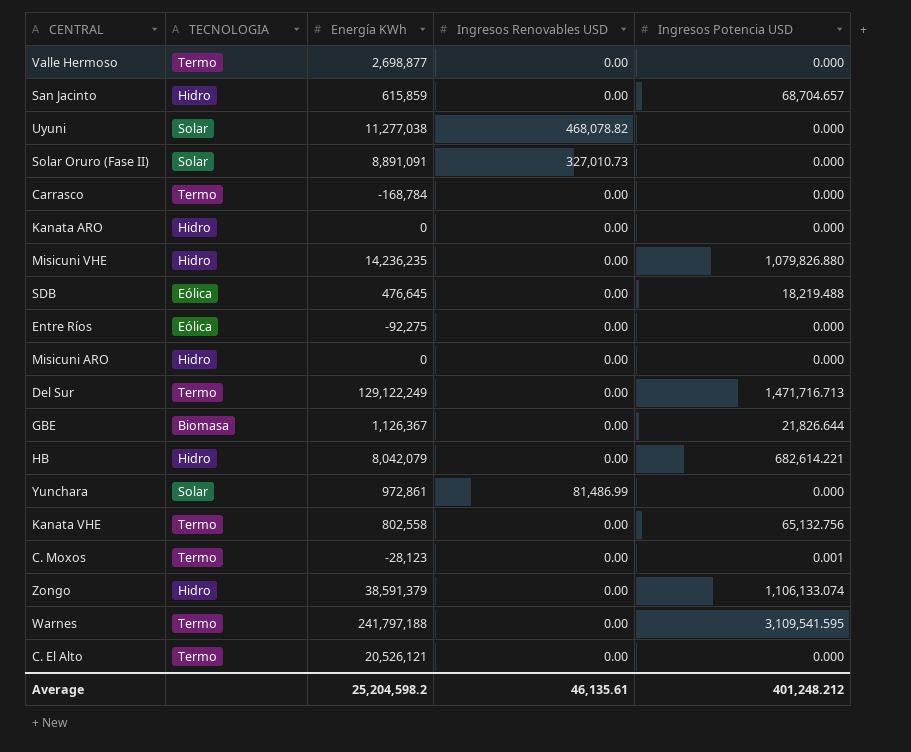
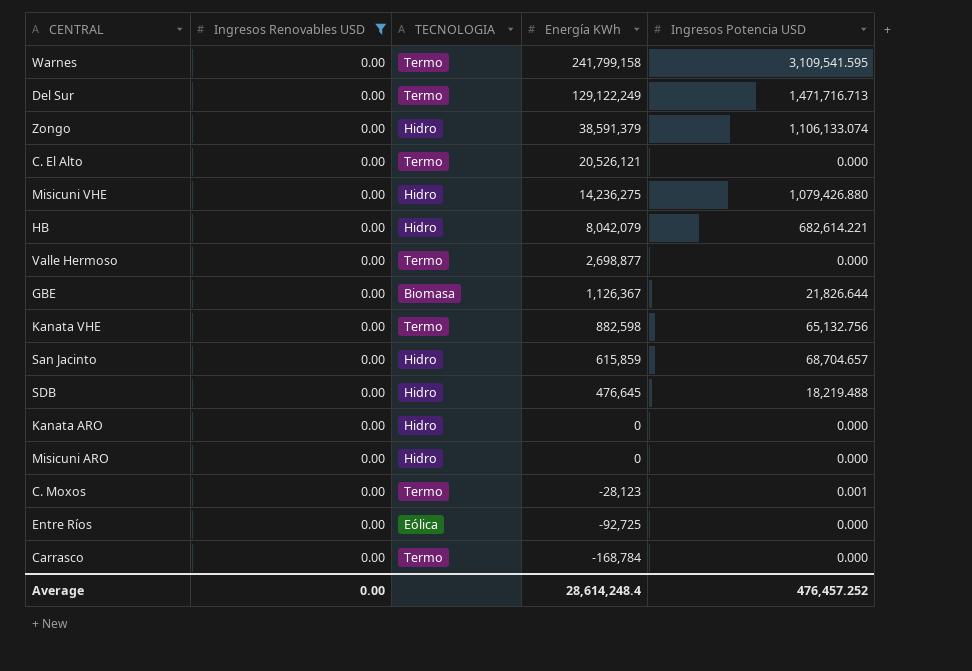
filter: none -> Ingresos Renovables USD = 0.00
row order: none -> Energía KWh descending
column Ingresos Renovables USD | position: 4 -> 2
Warnes | Energía KWh: 241,797,188 -> 241,799,158
Misicuni VHE | Energía KWh: 14,236,235 -> 14,236,275
Misicuni VHE | Ingresos Potencia USD: 1,079,826.880 -> 1,079,426.880
Kanata VHE | Energía KWh: 802,558 -> 882,598
SDB | TECNOLOGIA: Eólica -> Hidro
Entre Ríos | Energía KWh: -92,275 -> -92,725
Average | Ingresos Renovables USD: 46,135.61 -> 0.00
Average | Energía KWh: 25,204,598.2 -> 28,614,248.4
Average | Ingresos Potencia USD: 401,248.212 -> 476,457.252

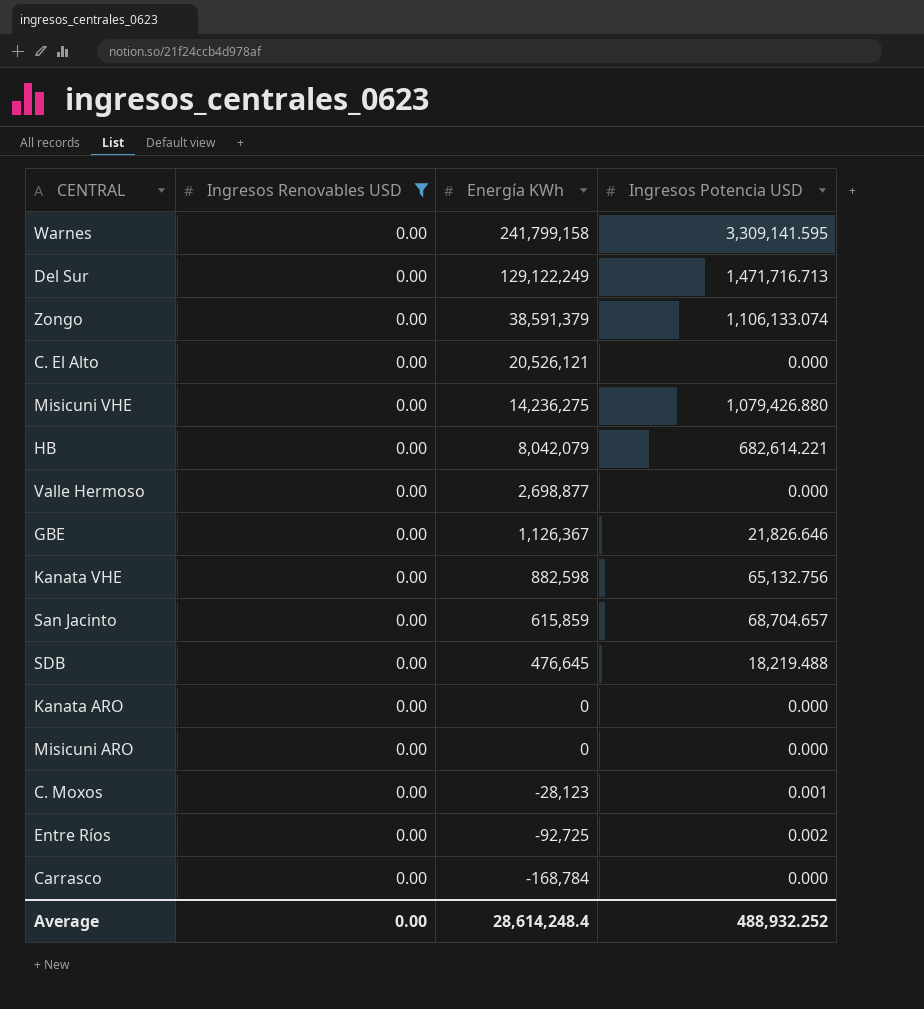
column TECNOLOGIA | position: 3 -> none
Warnes | Ingresos Potencia USD: 3,109,541.595 -> 3,309,141.595
GBE | Ingresos Potencia USD: 21,826.644 -> 21,826.646
Entre Ríos | Ingresos Potencia USD: 0.000 -> 0.002
Average | Ingresos Potencia USD: 476,457.252 -> 488,932.252

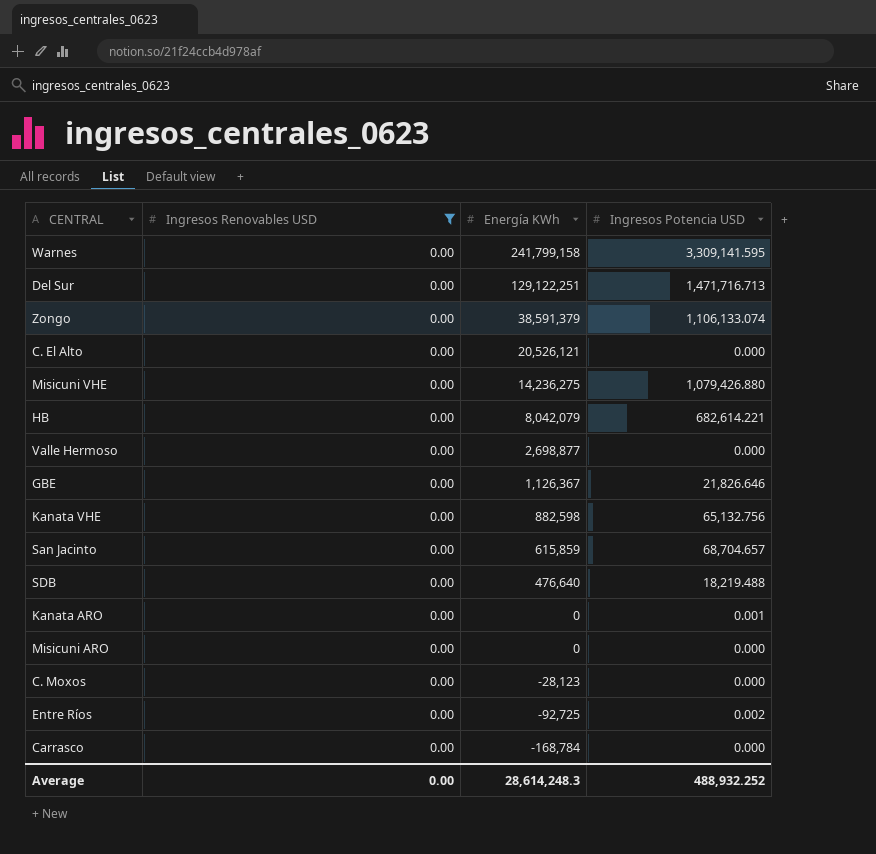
Del Sur | Energía KWh: 129,122,249 -> 129,122,251
SDB | Energía KWh: 476,645 -> 476,640
Kanata ARO | Ingresos Potencia USD: 0.000 -> 0.001
C. Moxos | Ingresos Potencia USD: 0.001 -> 0.000
Average | Energía KWh: 28,614,248.4 -> 28,614,248.3

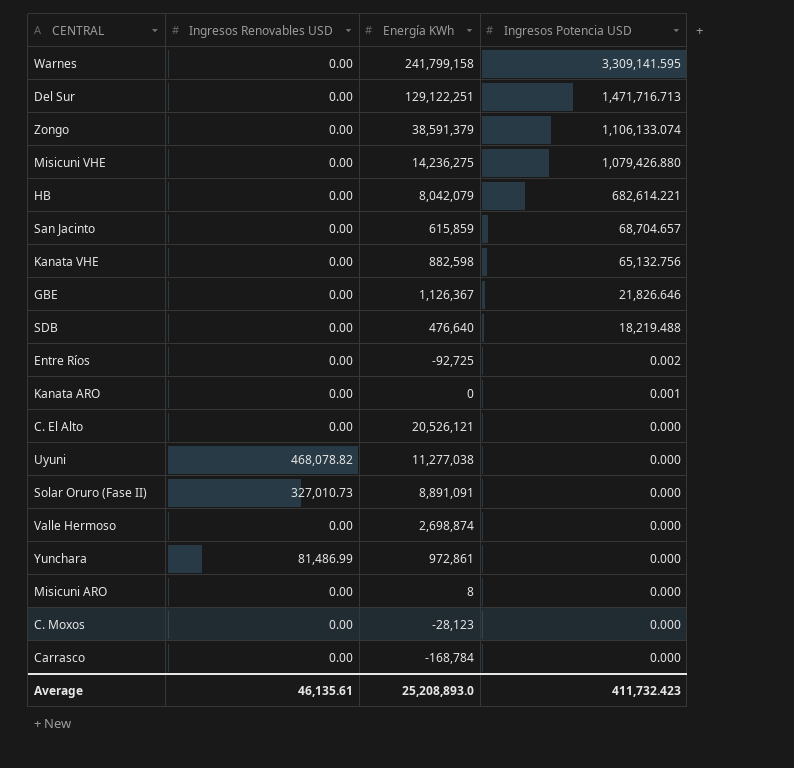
filter: Ingresos Renovables USD = 0.00 -> none
row order: Energía KWh descending -> Ingresos Potencia USD descending
Valle Hermoso | Energía KWh: 2,698,877 -> 2,698,874
Misicuni ARO | Energía KWh: 0 -> 8
Average | Ingresos Renovables USD: 0.00 -> 46,135.61
Average | Energía KWh: 28,614,248.3 -> 25,208,893.0
Average | Ingresos Potencia USD: 488,932.252 -> 411,732.423

